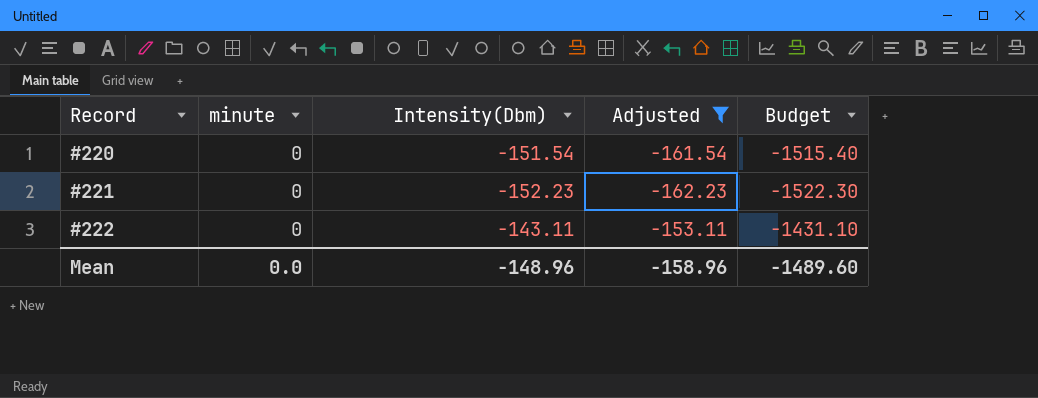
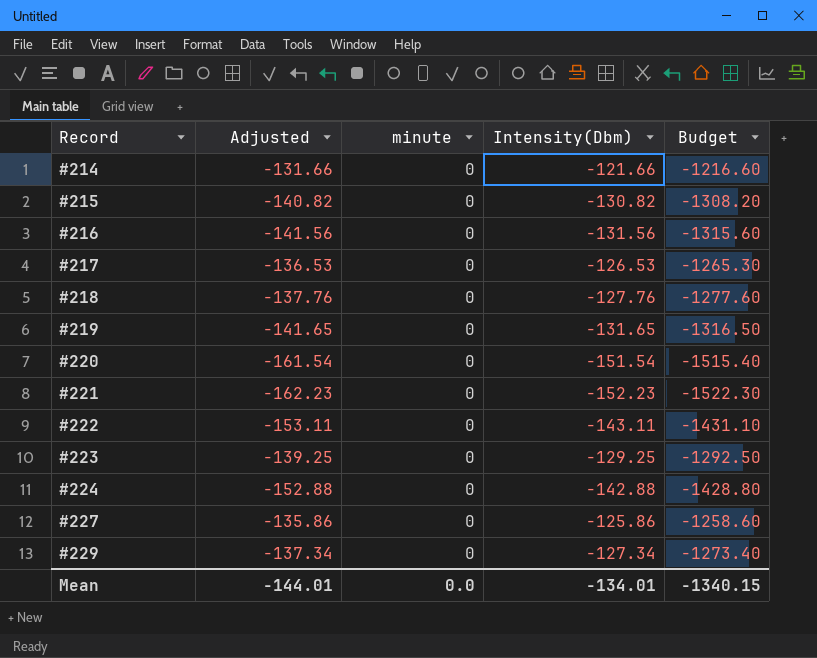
filter: Adjusted <= -153.11 -> none
column Adjusted | position: 4 -> 2
Mean | Adjusted: -158.96 -> -144.01
Mean | Intensity(Dbm): -148.96 -> -134.01
Mean | Budget: -1489.60 -> -1340.15

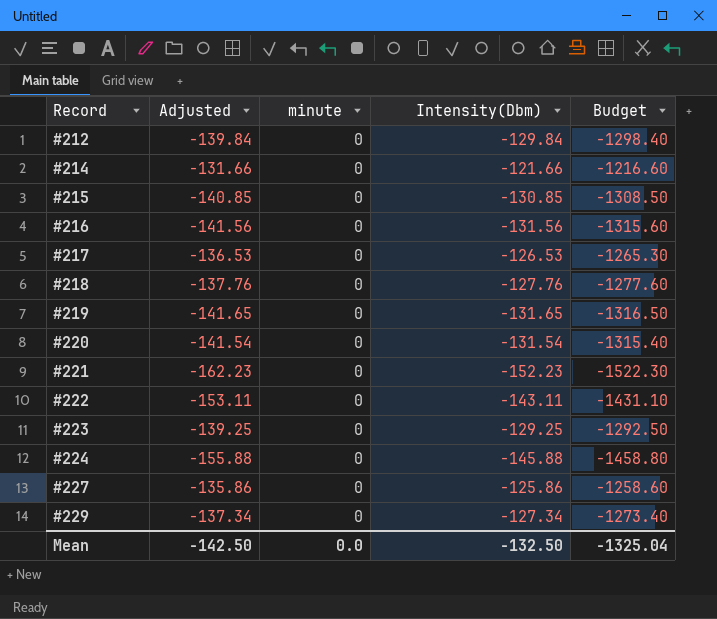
row #212: none -> -139.84 | 0 | -129.84 | -1298.40
#215 | Adjusted: -140.82 -> -140.85
#215 | Intensity(Dbm): -130.82 -> -130.85
#215 | Budget: -1308.20 -> -1308.50
#220 | Adjusted: -161.54 -> -141.54
#220 | Intensity(Dbm): -151.54 -> -131.54
#220 | Budget: -1515.40 -> -1315.40
#224 | Adjusted: -152.88 -> -155.88
#224 | Intensity(Dbm): -142.88 -> -145.88
#224 | Budget: -1428.80 -> -1458.80
Mean | Adjusted: -144.01 -> -142.50
Mean | Intensity(Dbm): -134.01 -> -132.50
Mean | Budget: -1340.15 -> -1325.04

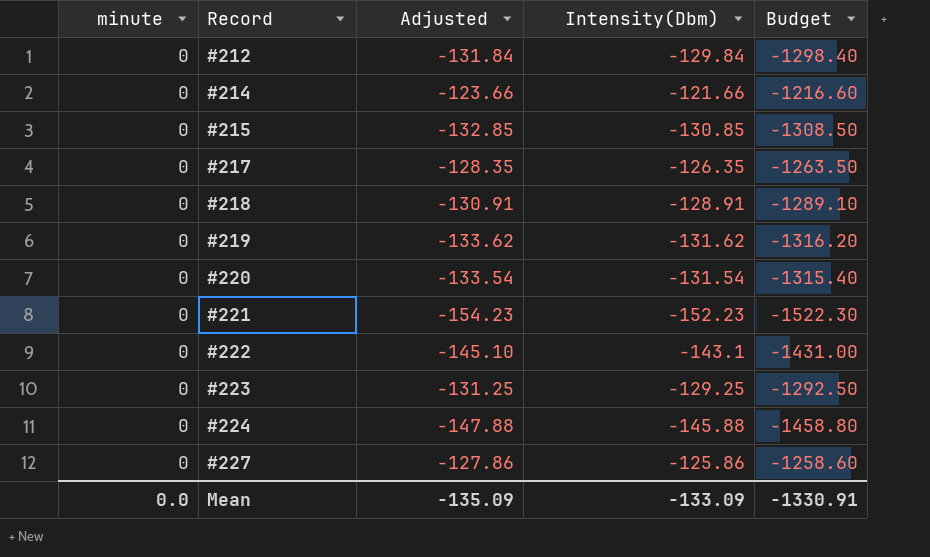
column minute | position: 3 -> 1
column Adjusted | formula: [Intensity(Dbm)] - 10 -> [Intensity(Dbm)] - 2
row #216: -141.56 | 0 | -131.56 | -1315.60 -> none
row #229: -137.34 | 0 | -127.34 | -1273.40 -> none
#217 | Intensity(Dbm): -126.53 -> -126.35
#217 | Budget: -1265.30 -> -1263.50
#218 | Intensity(Dbm): -127.76 -> -128.91
#218 | Budget: -1277.60 -> -1289.10
#219 | Intensity(Dbm): -131.65 -> -131.62
#219 | Budget: -1316.50 -> -1316.20
#222 | Intensity(Dbm): -143.11 -> -143.1
#222 | Budget: -1431.10 -> -1431.00
Mean | Adjusted: -142.50 -> -135.09
Mean | Intensity(Dbm): -132.50 -> -133.09
Mean | Budget: -1325.04 -> -1330.91

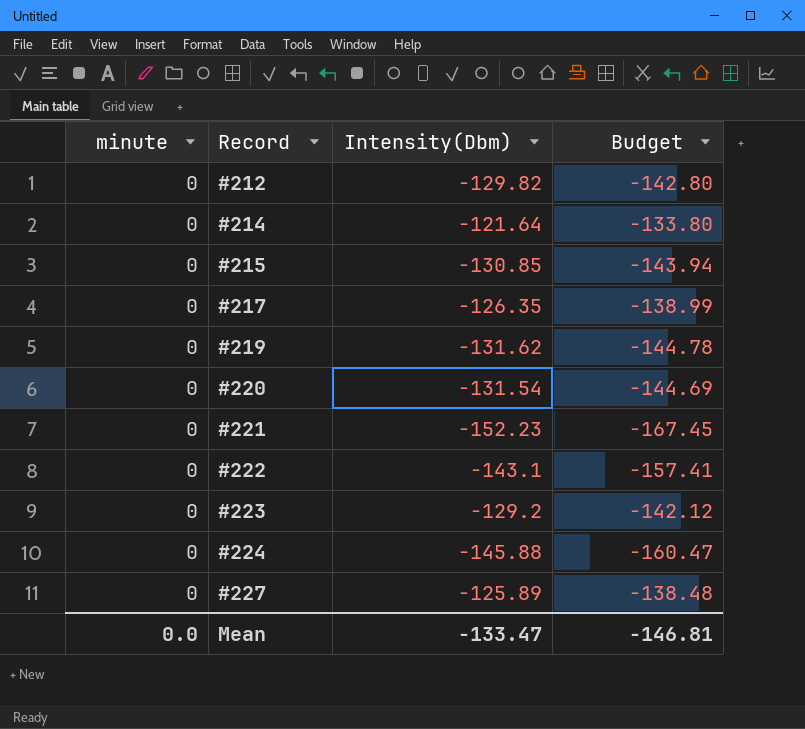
column Adjusted | formula: [Intensity(Dbm)] - 2 -> none
column Budget | formula: [Intensity(Dbm)] * 10 -> [Intensity(Dbm)] * 1.1
row #218: 0 | -130.91 | -128.91 | -1289.10 -> none
#212 | Intensity(Dbm): -129.84 -> -129.82
#214 | Intensity(Dbm): -121.66 -> -121.64
#223 | Intensity(Dbm): -129.25 -> -129.2
#227 | Intensity(Dbm): -125.86 -> -125.89
Mean | Intensity(Dbm): -133.09 -> -133.47
Mean | Budget: -1330.91 -> -146.81

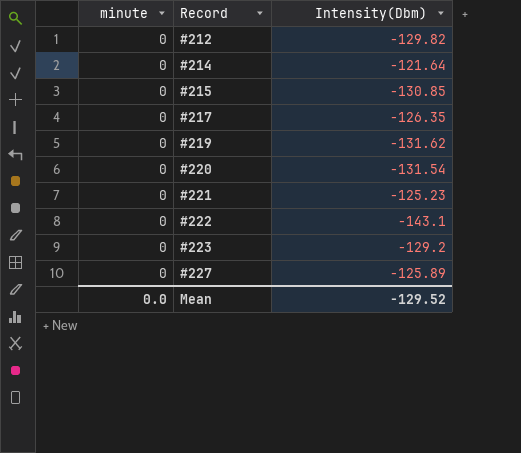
column Budget | formula: [Intensity(Dbm)] * 1.1 -> none
row #224: 0 | -145.88 | -160.47 -> none
#221 | Intensity(Dbm): -152.23 -> -125.23
Mean | Intensity(Dbm): -133.47 -> -129.52

